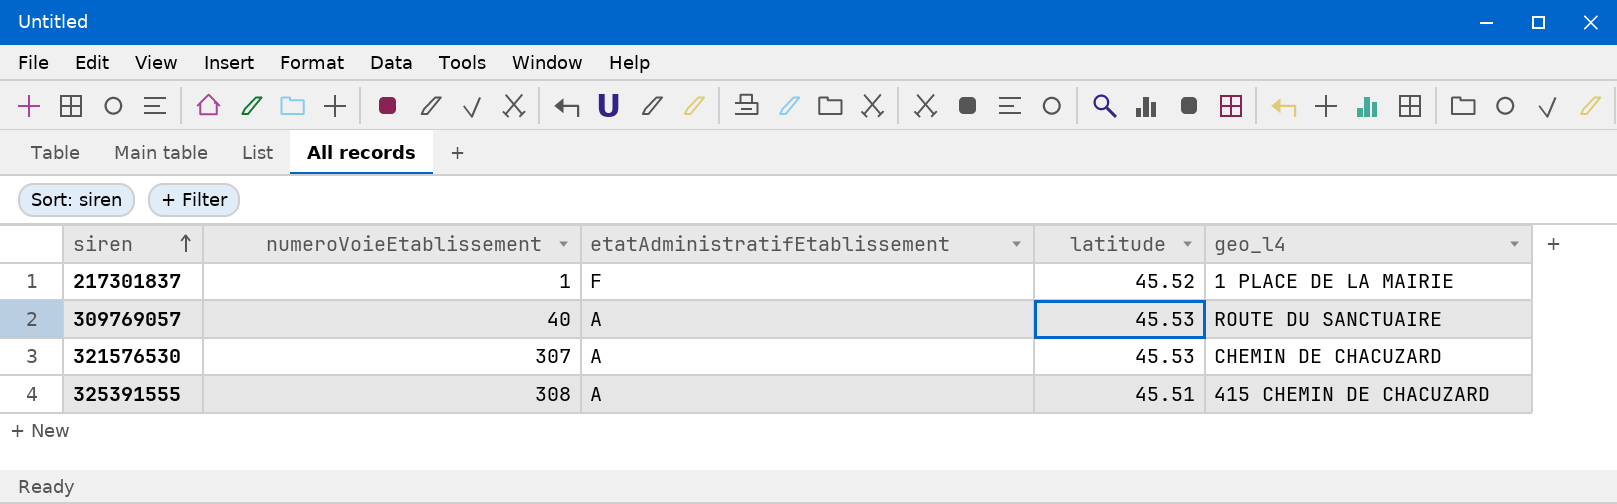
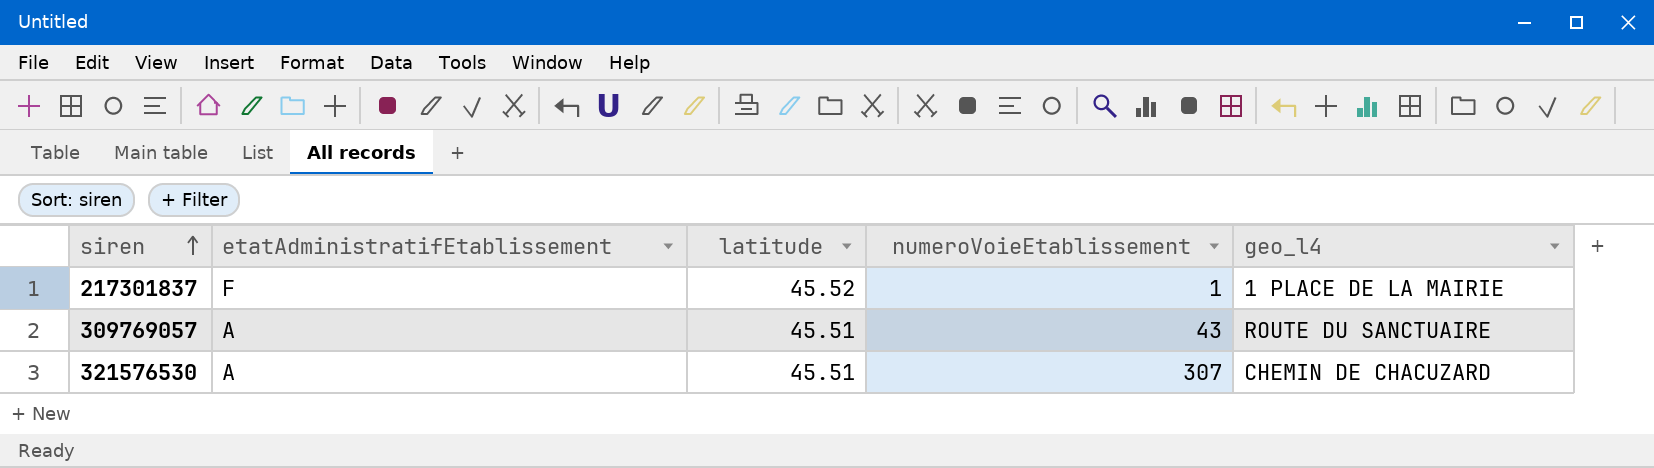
column numeroVoieEtablissement | position: 2 -> 4
row 325391555: 308 | A | 45.51 | 415 CHEMIN DE CHACUZARD -> none
309769057 | latitude: 45.53 -> 45.51
309769057 | numeroVoieEtablissement: 40 -> 43
321576530 | latitude: 45.53 -> 45.51

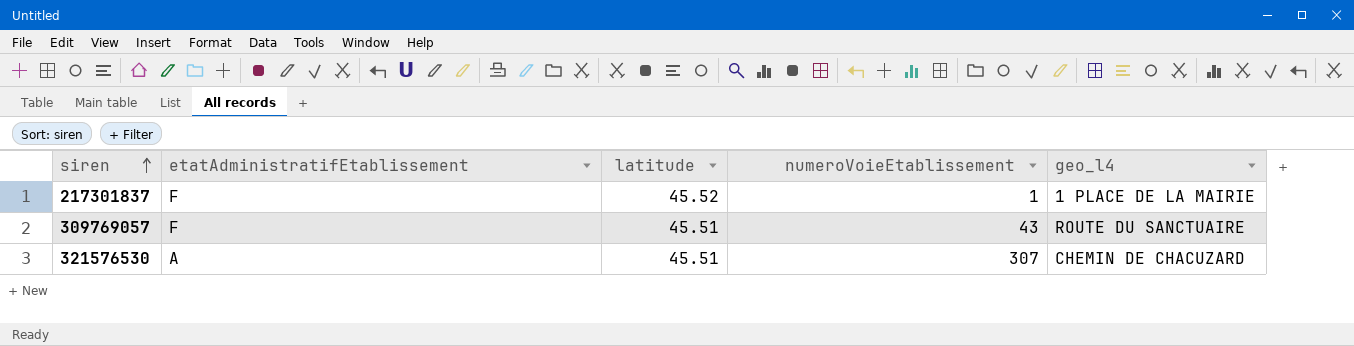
309769057 | etatAdministratifEtablissement: A -> F

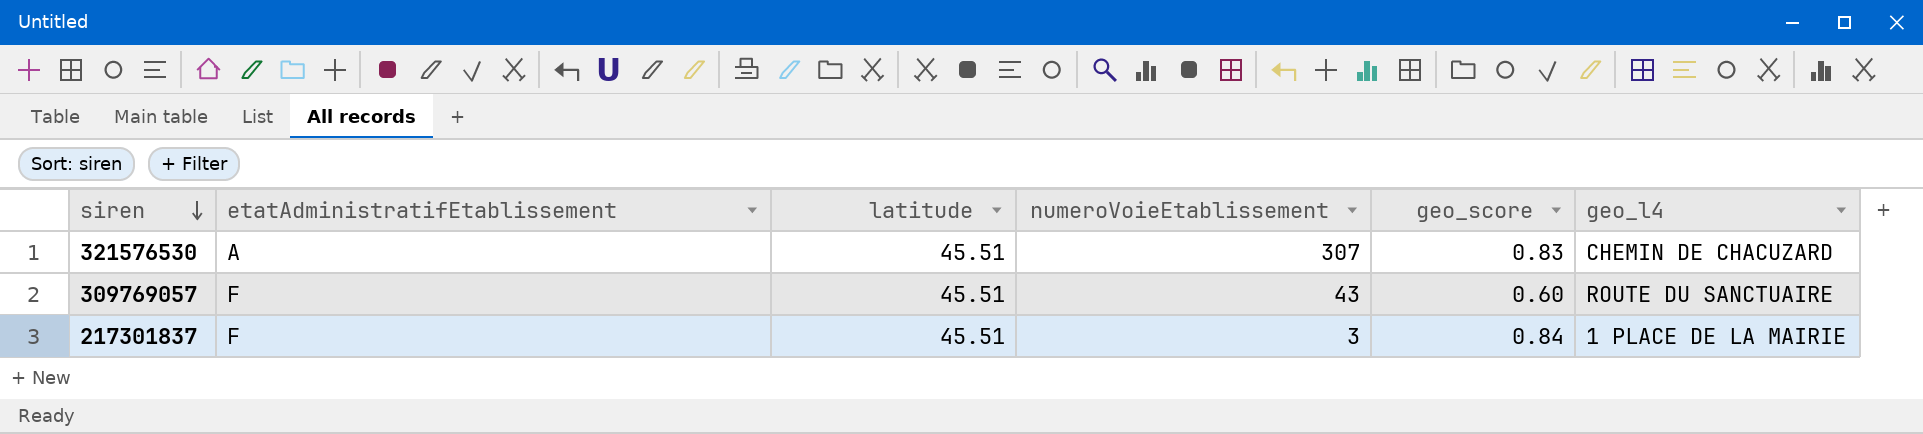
row order: siren ascending -> siren descending
column geo_score | position: none -> 5
217301837 | latitude: 45.52 -> 45.51
217301837 | numeroVoieEtablissement: 1 -> 3

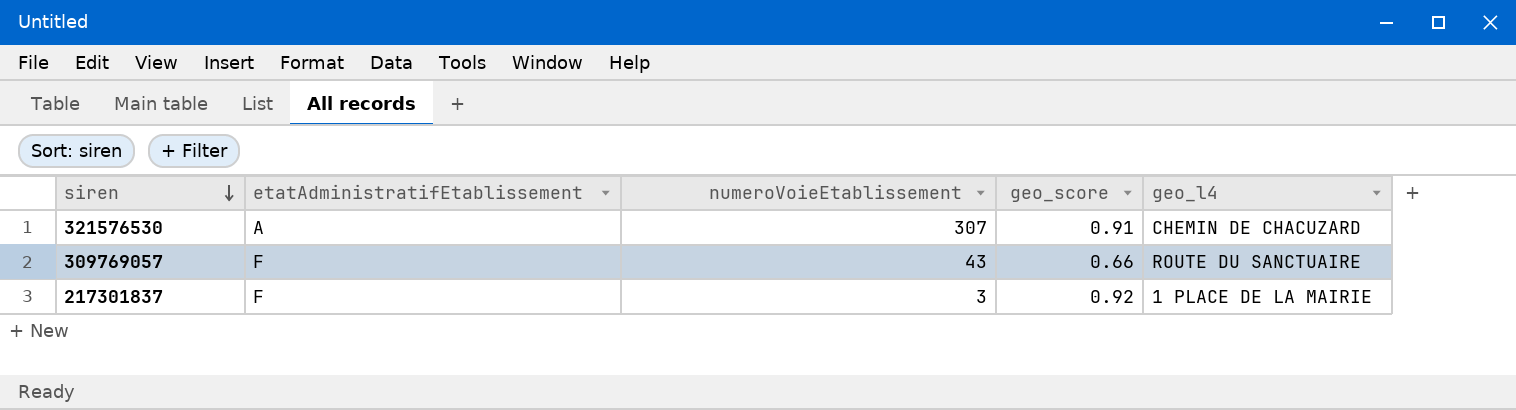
column latitude | position: 3 -> none
321576530 | geo_score: 0.83 -> 0.91
309769057 | geo_score: 0.60 -> 0.66
217301837 | geo_score: 0.84 -> 0.92

